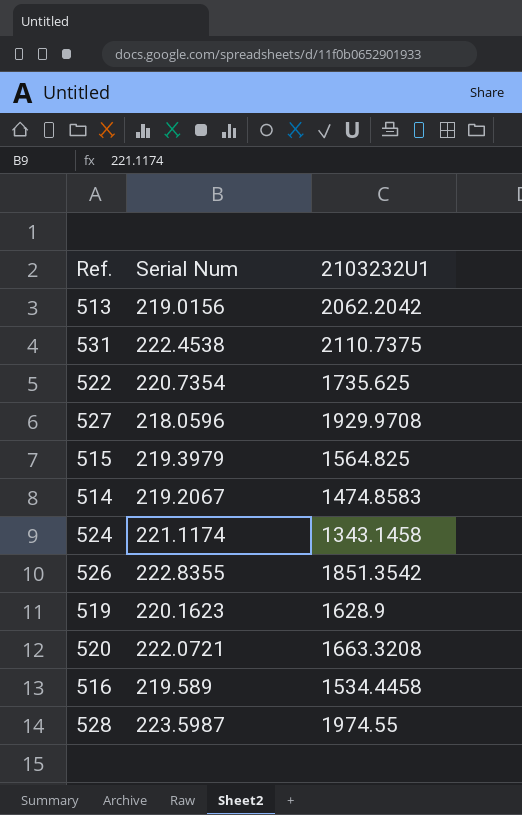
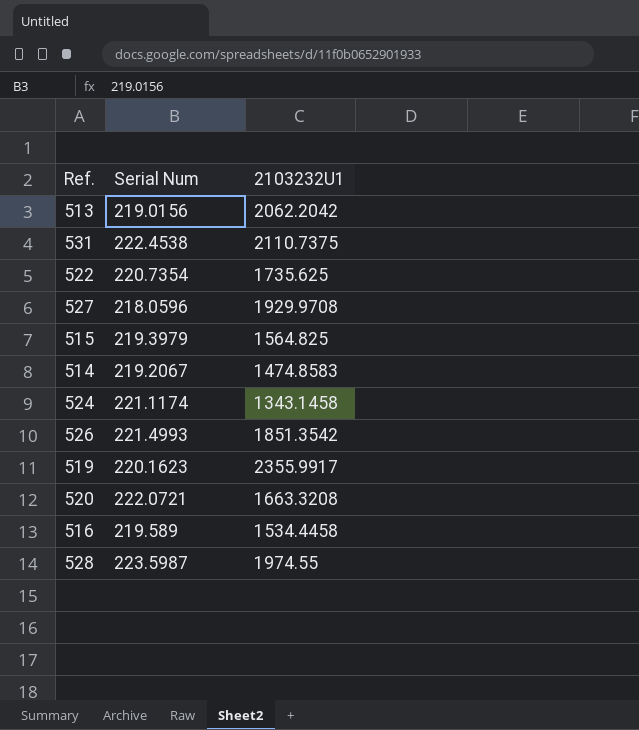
526 | Serial Num: 222.8355 -> 221.4993
519 | 2103232U1: 1628.9 -> 2355.9917

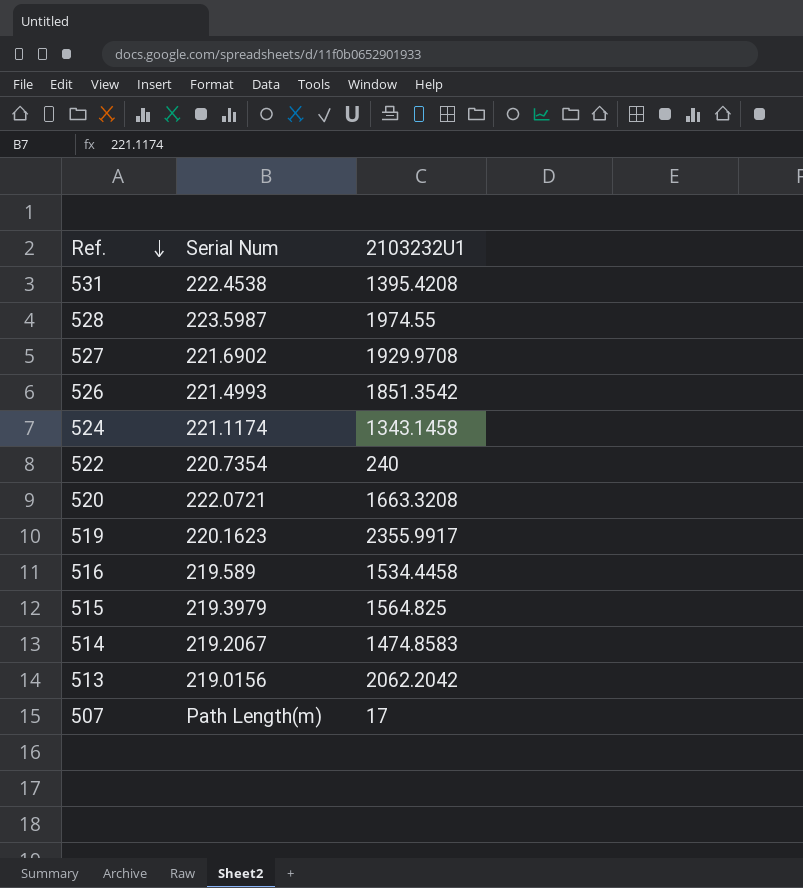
row order: none -> Ref. descending
531 | 2103232U1: 2110.7375 -> 1395.4208
527 | Serial Num: 218.0596 -> 221.6902
522 | 2103232U1: 1735.625 -> 240
row 507: none -> Path Length(m) | 17

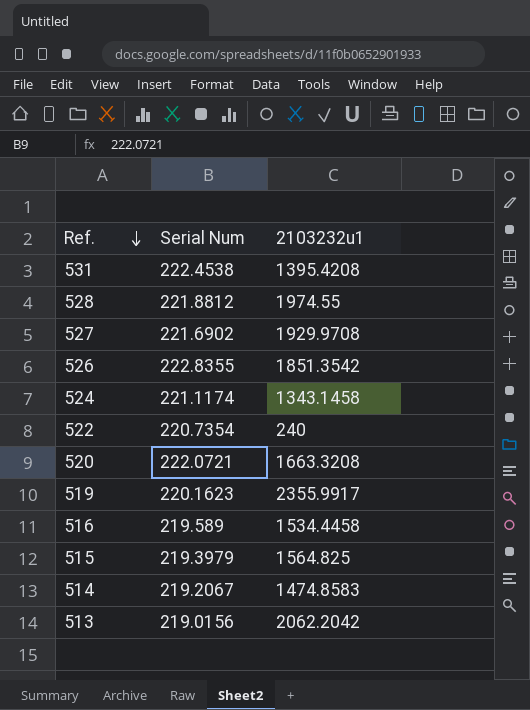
column name: 2103232U1 -> 2103232u1
row 507: Path Length(m) | 17 -> none
528 | Serial Num: 223.5987 -> 221.8812
526 | Serial Num: 221.4993 -> 222.8355

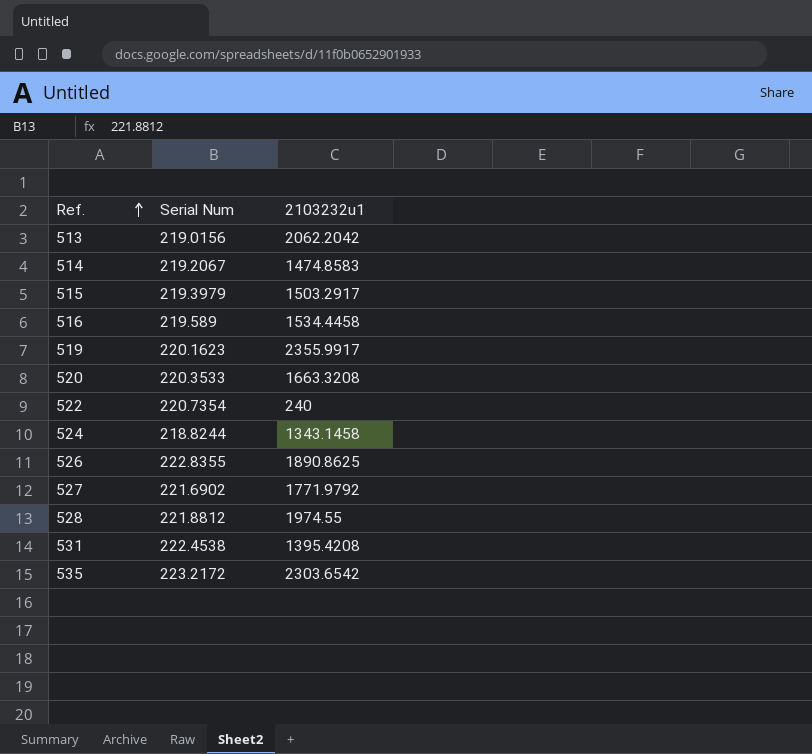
row order: Ref. descending -> Ref. ascending
515 | 2103232u1: 1564.825 -> 1503.2917
520 | Serial Num: 222.0721 -> 220.3533
524 | Serial Num: 221.1174 -> 218.8244
526 | 2103232u1: 1851.3542 -> 1890.8625
527 | 2103232u1: 1929.9708 -> 1771.9792
row 535: none -> 223.2172 | 2303.6542

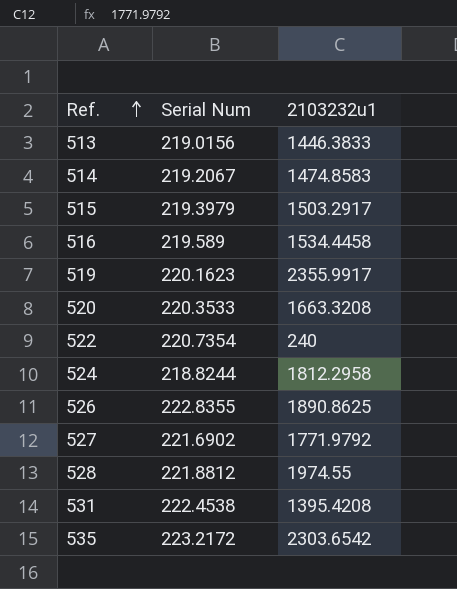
513 | 2103232u1: 2062.2042 -> 1446.3833
524 | 2103232u1: 1343.1458 -> 1812.2958

